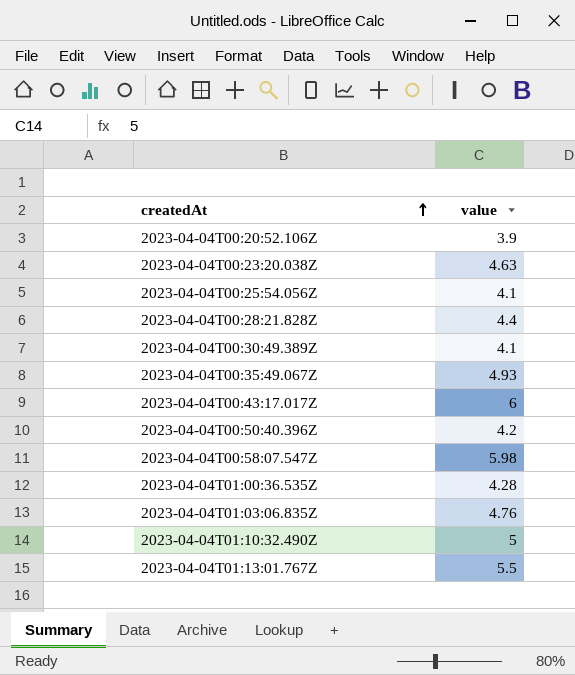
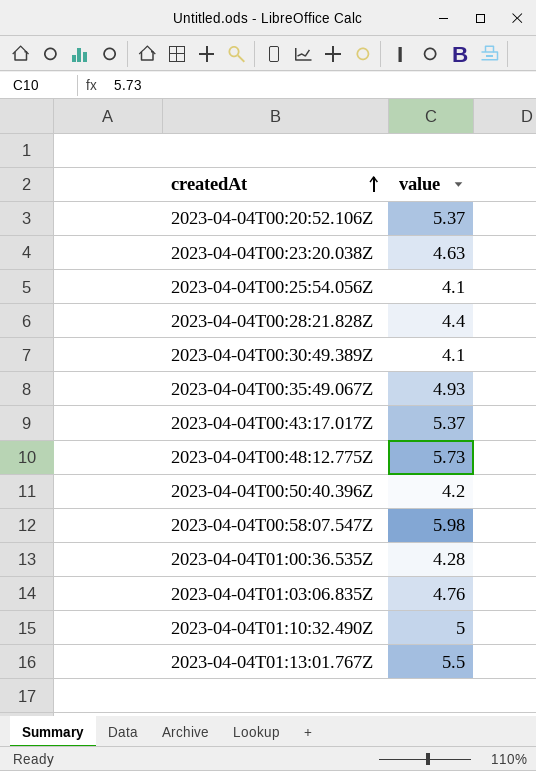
2023-04-04T00:20:52.106Z | value: 3.9 -> 5.37
2023-04-04T00:43:17.017Z | value: 6 -> 5.37
row 2023-04-04T00:48:12.775Z: none -> 5.73

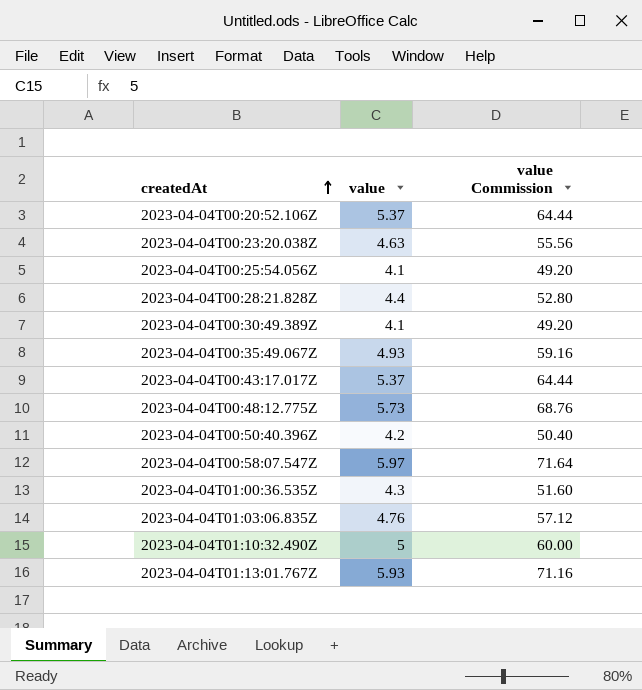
column value Commission | formula: none -> [value] * 12
2023-04-04T00:58:07.547Z | value: 5.98 -> 5.97
2023-04-04T01:00:36.535Z | value: 4.28 -> 4.3
2023-04-04T01:13:01.767Z | value: 5.5 -> 5.93

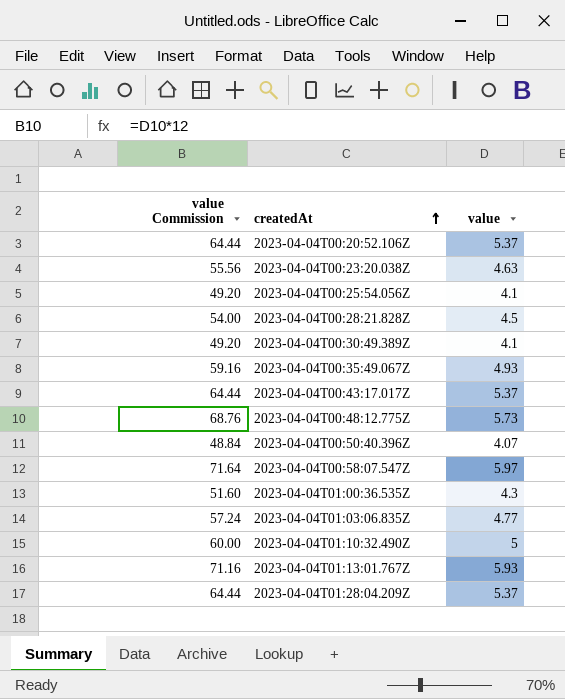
column value Commission | position: 3 -> 1
2023-04-04T00:28:21.828Z | value Commission: 52.80 -> 54.00
2023-04-04T00:28:21.828Z | value: 4.4 -> 4.5
2023-04-04T00:50:40.396Z | value Commission: 50.40 -> 48.84
2023-04-04T00:50:40.396Z | value: 4.2 -> 4.07
2023-04-04T01:03:06.835Z | value Commission: 57.12 -> 57.24
2023-04-04T01:03:06.835Z | value: 4.76 -> 4.77
row 2023-04-04T01:28:04.209Z: none -> 64.44 | 5.37

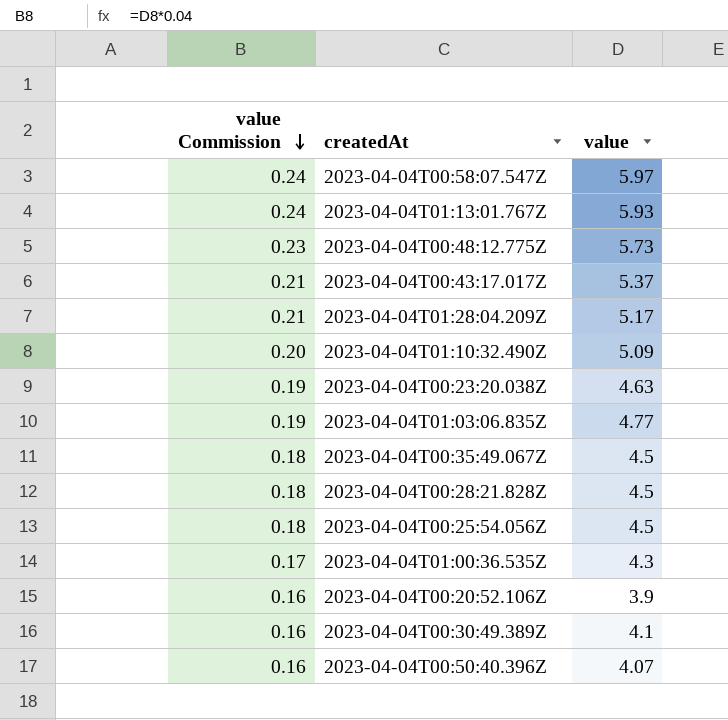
row order: createdAt ascending -> value Commission descending
column value Commission | formula: [value] * 12 -> [value] * 0.04
2023-04-04T01:28:04.209Z | value: 5.37 -> 5.17
2023-04-04T01:10:32.490Z | value: 5 -> 5.09
2023-04-04T00:35:49.067Z | value: 4.93 -> 4.5
2023-04-04T00:25:54.056Z | value: 4.1 -> 4.5
2023-04-04T00:20:52.106Z | value: 5.37 -> 3.9

